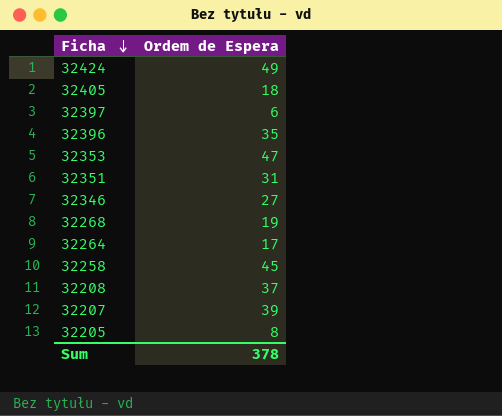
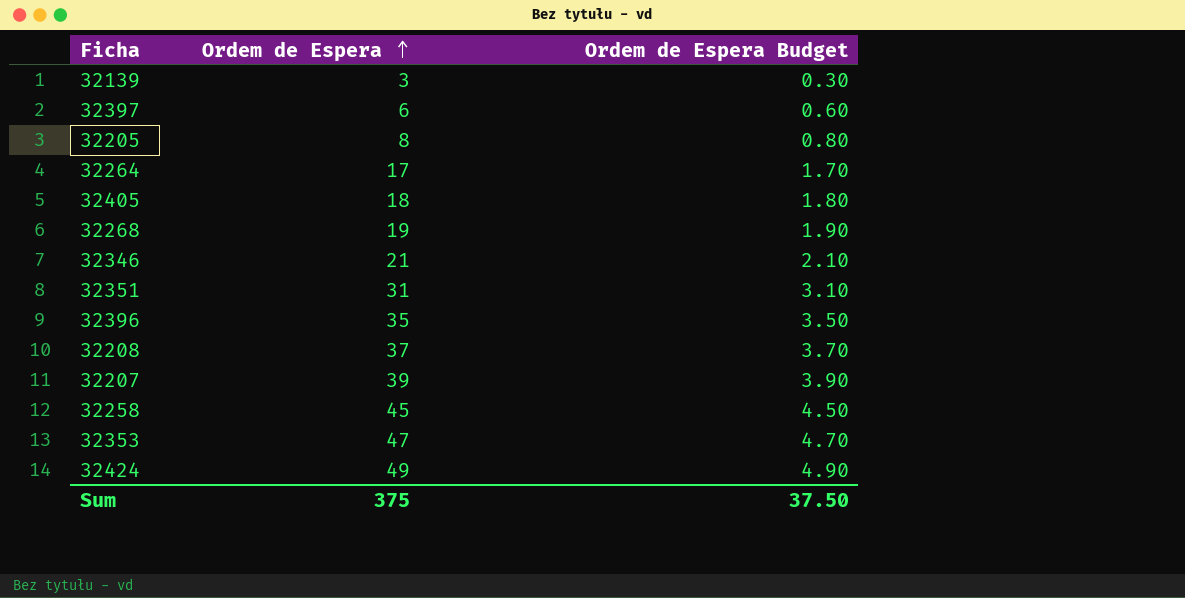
row order: Ficha descending -> Ordem de Espera ascending
column Ordem de Espera Budget | formula: none -> [Ordem de Espera] * 0.1
row 32139: none -> 3 | 0.30
32346 | Ordem de Espera: 27 -> 21
Sum | Ordem de Espera: 378 -> 375

